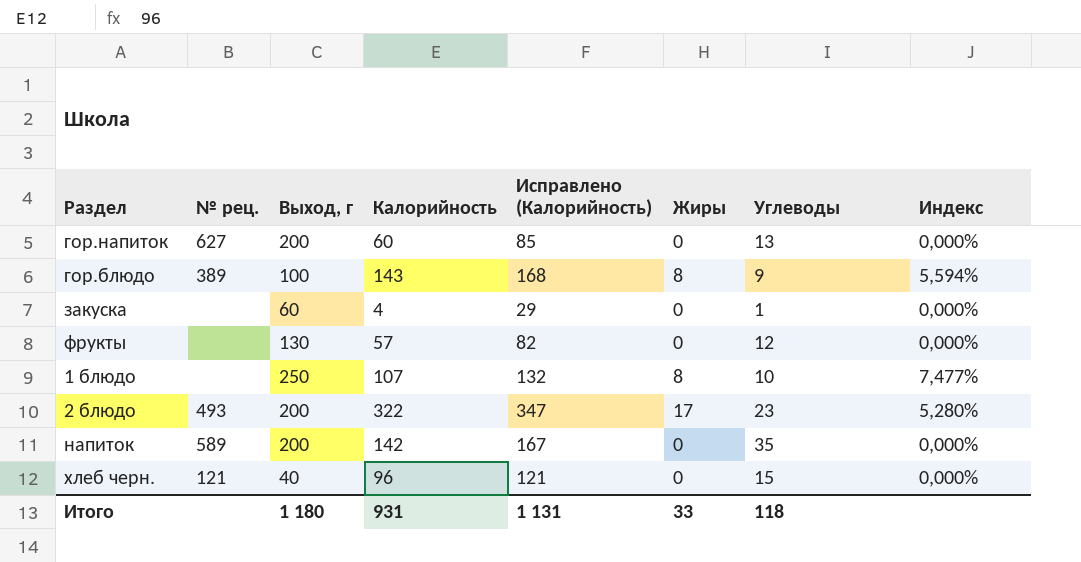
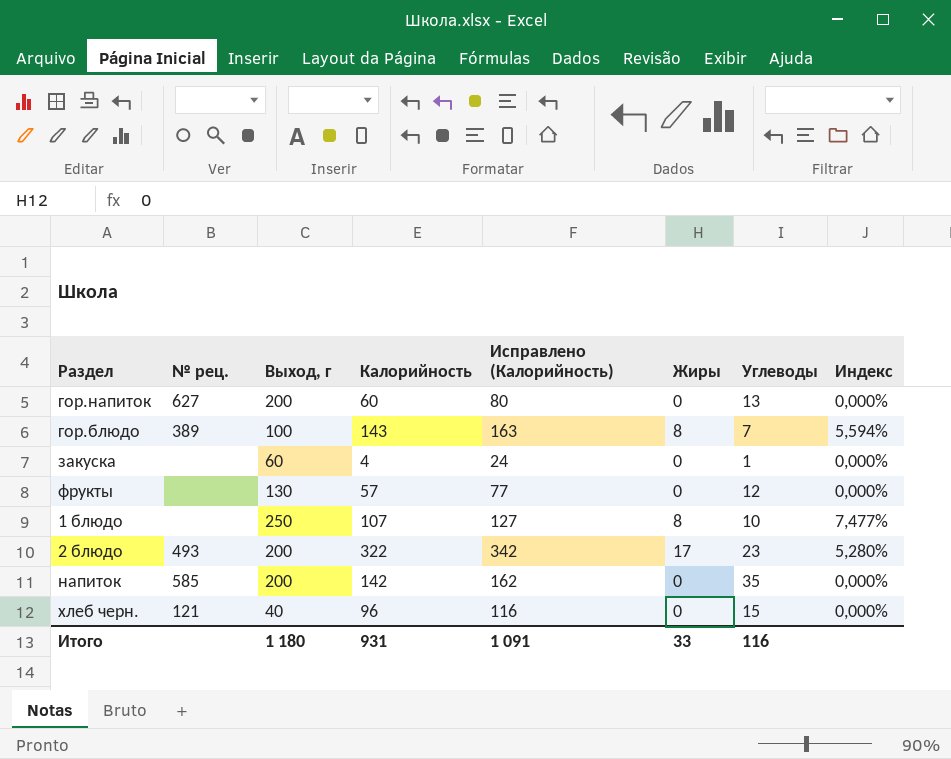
column Исправлено (Калорийность) | formula: [Калорийность] + 25 -> [Калорийность] + 20
гор.блюдо | Углеводы: 9 -> 7
напиток | № рец.: 589 -> 585
Итого | Исправлено (Калорийность): 1 131 -> 1 091
Итого | Углеводы: 118 -> 116

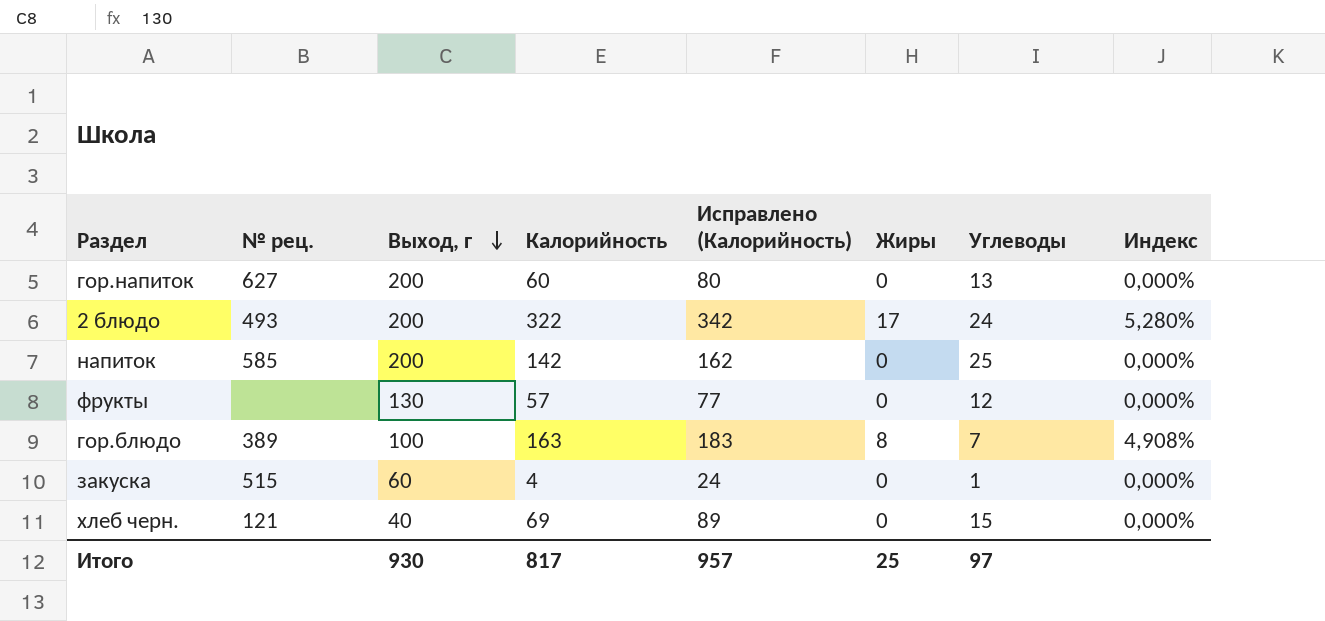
row order: none -> Выход, г descending
row 1 блюдо: none | 250 | 107 | 127 | 8 | 10 | 7,477% -> none
2 блюдо | Углеводы: 23 -> 24
напиток | Углеводы: 35 -> 25
гор.блюдо | Калорийность: 143 -> 163
гор.блюдо | Исправлено (Калорийность): 163 -> 183
гор.блюдо | Индекс: 5,594% -> 4,908%
закуска | № рец.: none -> 515
хлеб черн. | Калорийность: 96 -> 69
хлеб черн. | Исправлено (Калорийность): 116 -> 89
Итого | Выход, г: 1 180 -> 930
Итого | Калорийность: 931 -> 817
Итого | Исправлено (Калорийность): 1 091 -> 957
Итого | Жиры: 33 -> 25
Итого | Углеводы: 116 -> 97

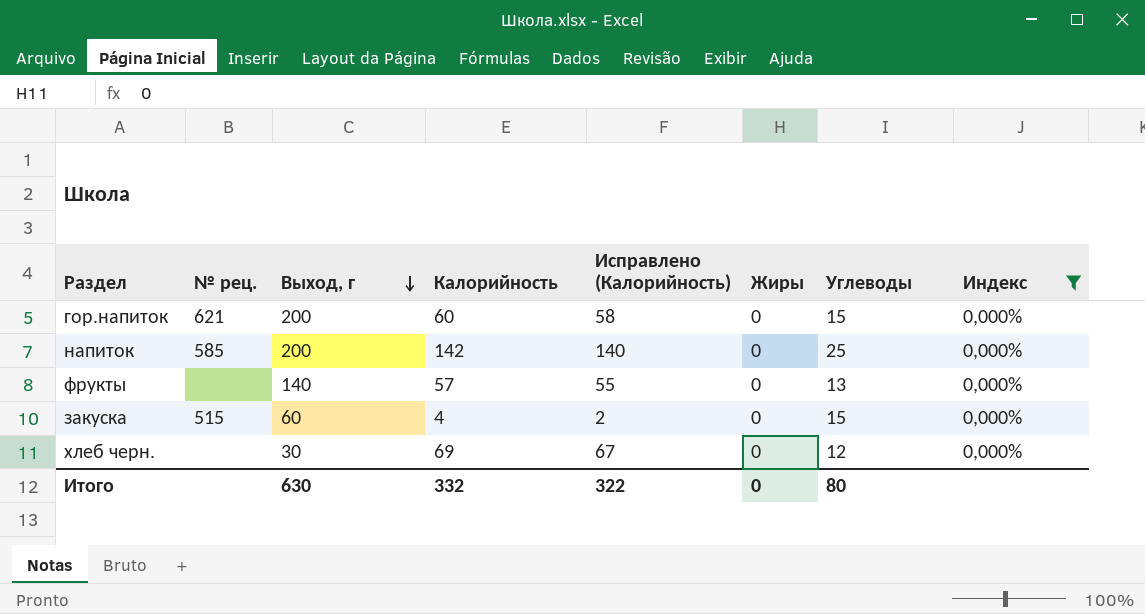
filter: none -> Индекс = 0,000%
column Исправлено (Калорийность) | formula: [Калорийность] + 20 -> [Калорийность] - 2
гор.напиток | № рец.: 627 -> 621
гор.напиток | Углеводы: 13 -> 15
фрукты | Выход, г: 130 -> 140
фрукты | Углеводы: 12 -> 13
закуска | Углеводы: 1 -> 15
хлеб черн. | № рец.: 121 -> none
хлеб черн. | Выход, г: 40 -> 30
хлеб черн. | Углеводы: 15 -> 12
Итого | Выход, г: 930 -> 630
Итого | Калорийность: 817 -> 332
Итого | Исправлено (Калорийность): 957 -> 322
Итого | Жиры: 25 -> 0
Итого | Углеводы: 97 -> 80

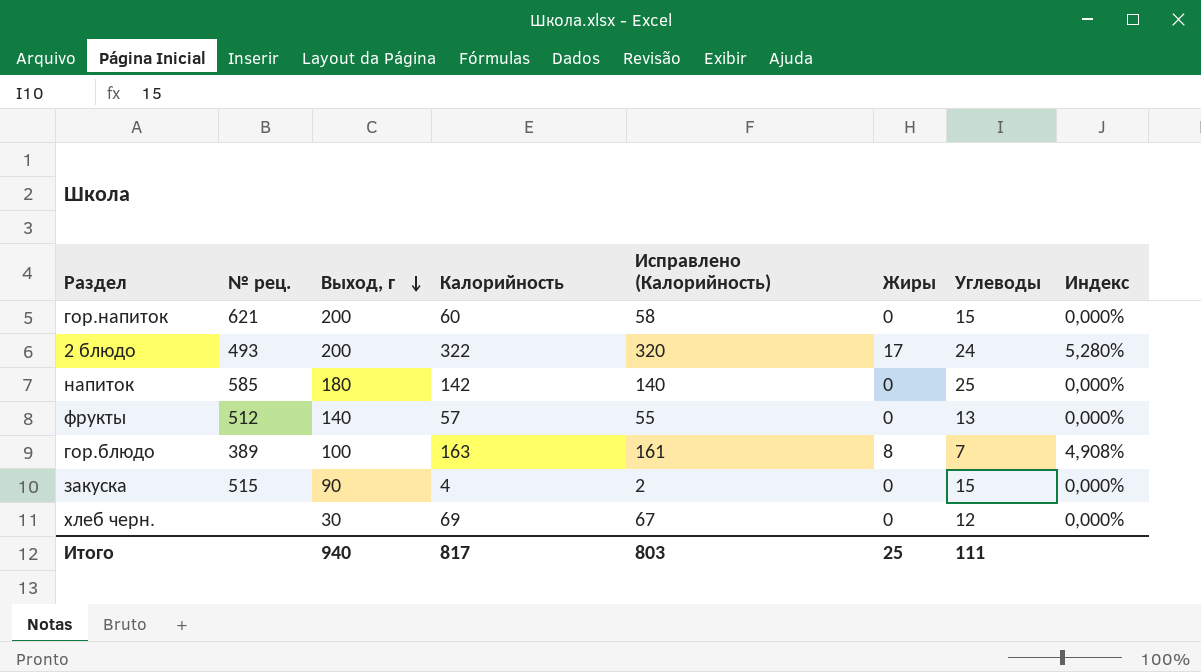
filter: Индекс = 0,000% -> none
напиток | Выход, г: 200 -> 180
фрукты | № рец.: none -> 512
закуска | Выход, г: 60 -> 90
Итого | Выход, г: 630 -> 940
Итого | Калорийность: 332 -> 817
Итого | Исправлено (Калорийность): 322 -> 803
Итого | Жиры: 0 -> 25
Итого | Углеводы: 80 -> 111

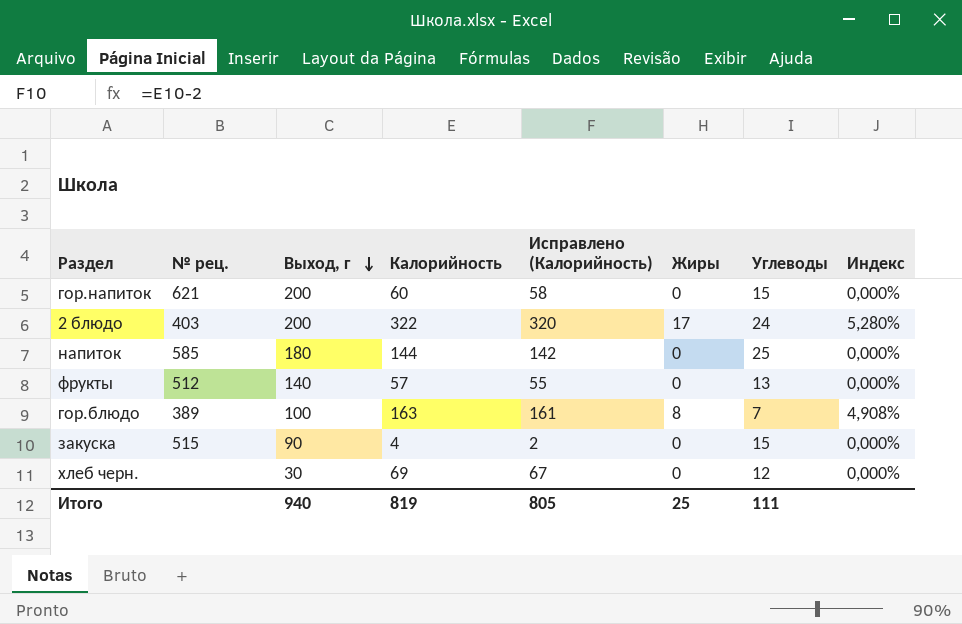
2 блюдо | № рец.: 493 -> 403
напиток | Калорийность: 142 -> 144
напиток | Исправлено (Калорийность): 140 -> 142
Итого | Калорийность: 817 -> 819
Итого | Исправлено (Калорийность): 803 -> 805

